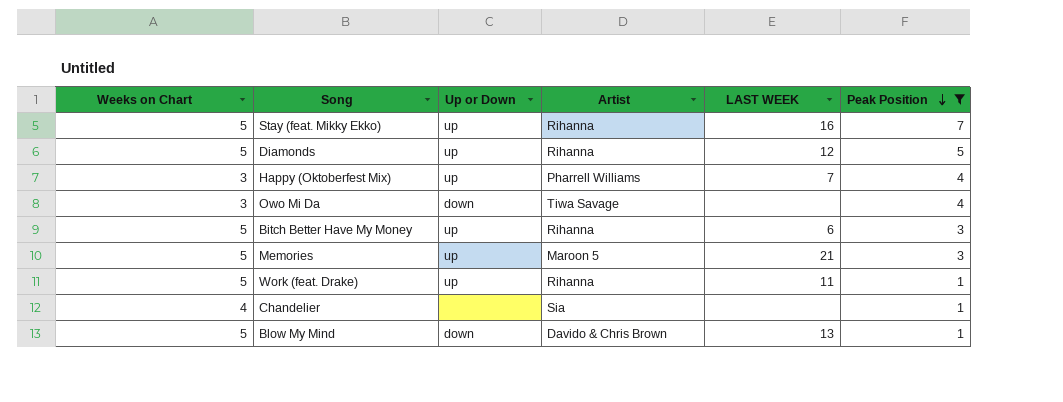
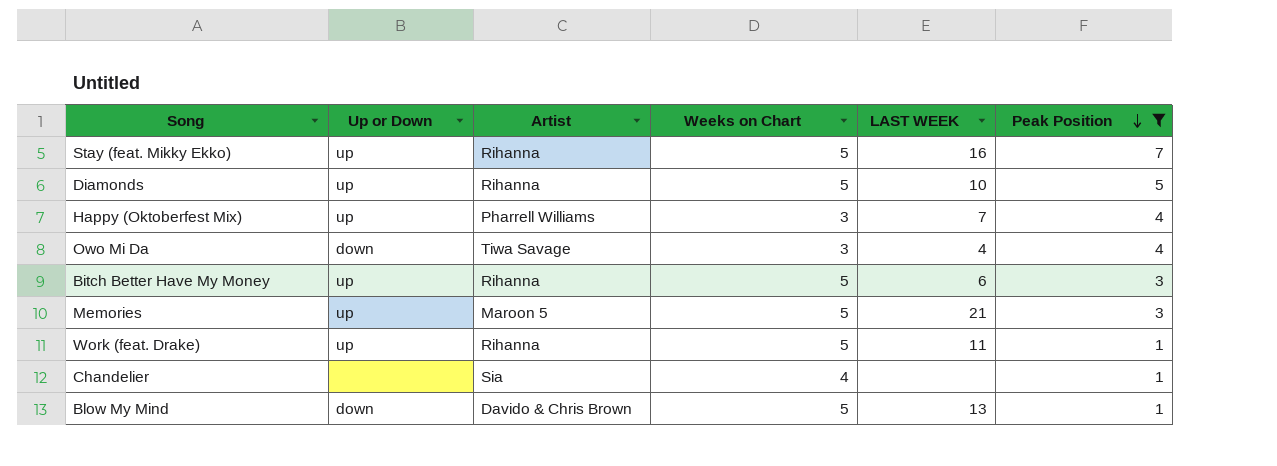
column Weeks on Chart | position: 1 -> 4
Diamonds | LAST WEEK: 12 -> 10
Owo Mi Da | LAST WEEK: none -> 4

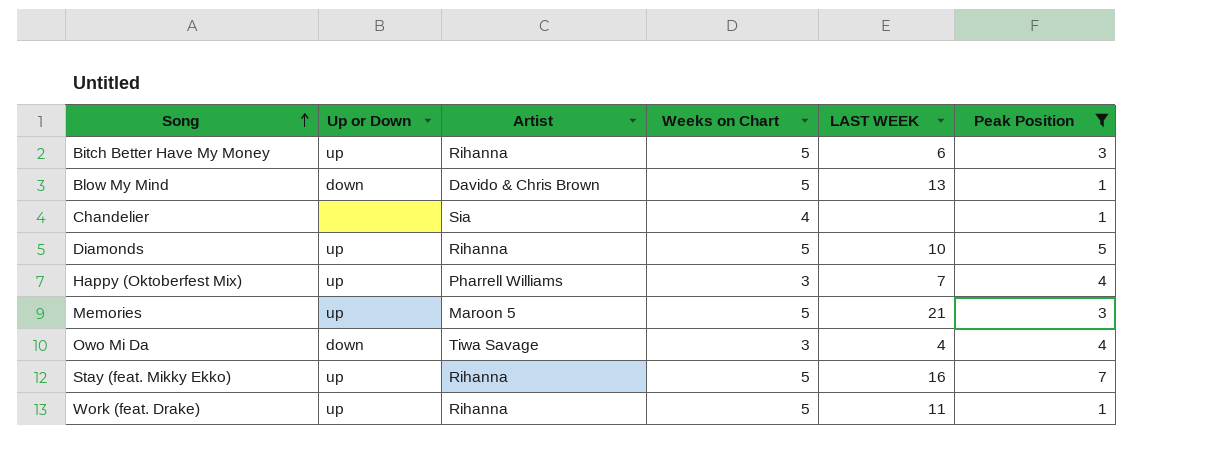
row order: Peak Position descending -> Song ascending

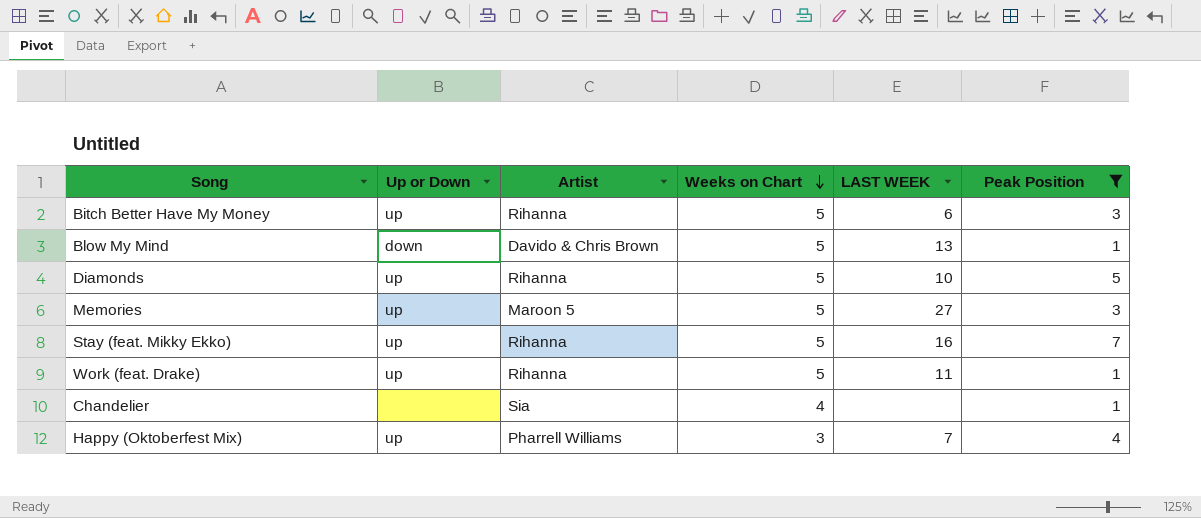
row order: Song ascending -> Weeks on Chart descending
row Owo Mi Da: down | Tiwa Savage | 3 | 4 | 4 -> none
Memories | LAST WEEK: 21 -> 27

